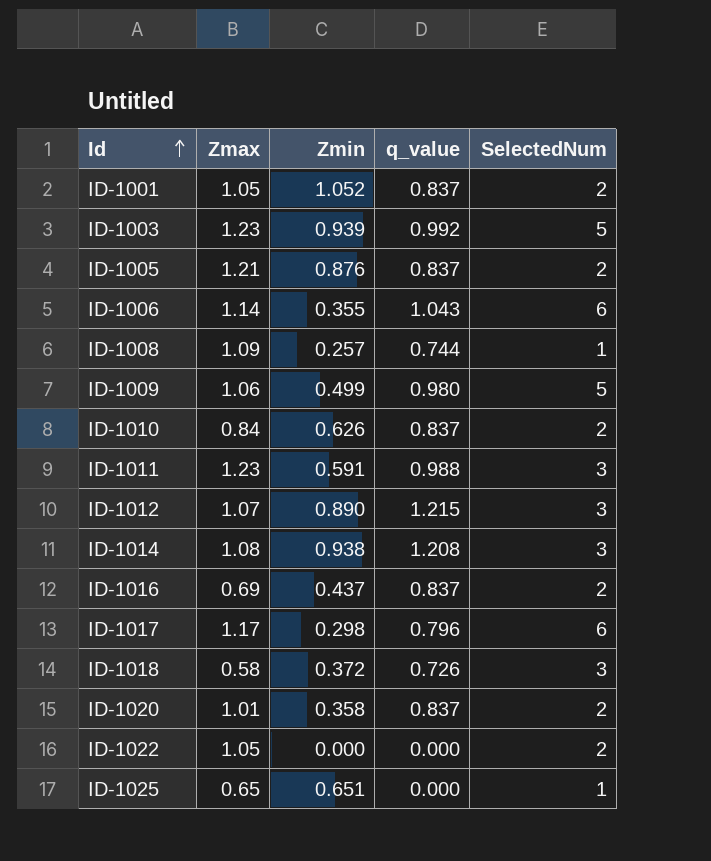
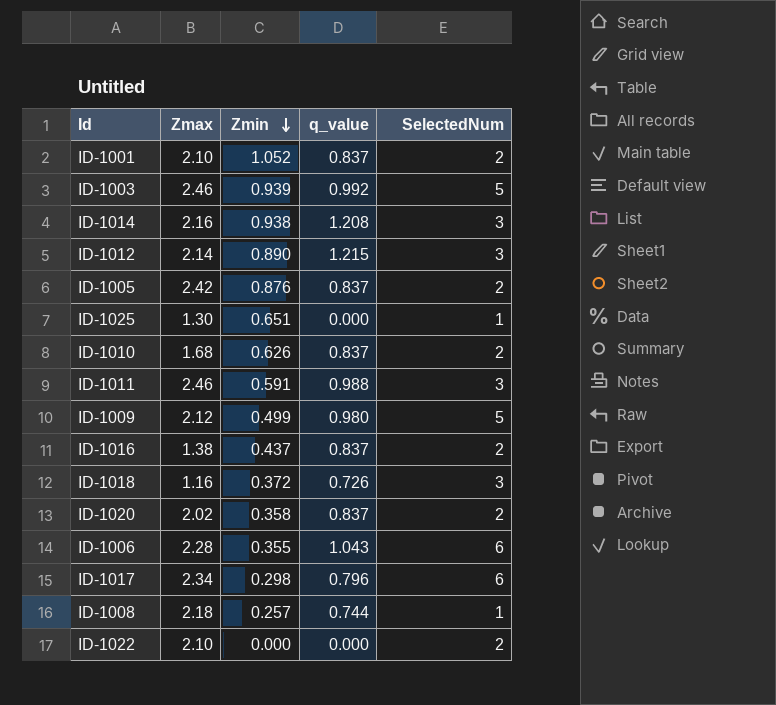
row order: Id ascending -> Zmin descending
ID-1001 | Zmax: 1.05 -> 2.10
ID-1003 | Zmax: 1.23 -> 2.46
ID-1014 | Zmax: 1.08 -> 2.16
ID-1012 | Zmax: 1.07 -> 2.14
ID-1005 | Zmax: 1.21 -> 2.42
ID-1025 | Zmax: 0.65 -> 1.30
ID-1010 | Zmax: 0.84 -> 1.68
ID-1011 | Zmax: 1.23 -> 2.46
ID-1009 | Zmax: 1.06 -> 2.12
ID-1016 | Zmax: 0.69 -> 1.38
ID-1018 | Zmax: 0.58 -> 1.16
ID-1020 | Zmax: 1.01 -> 2.02
ID-1006 | Zmax: 1.14 -> 2.28
ID-1017 | Zmax: 1.17 -> 2.34
ID-1008 | Zmax: 1.09 -> 2.18
ID-1022 | Zmax: 1.05 -> 2.10

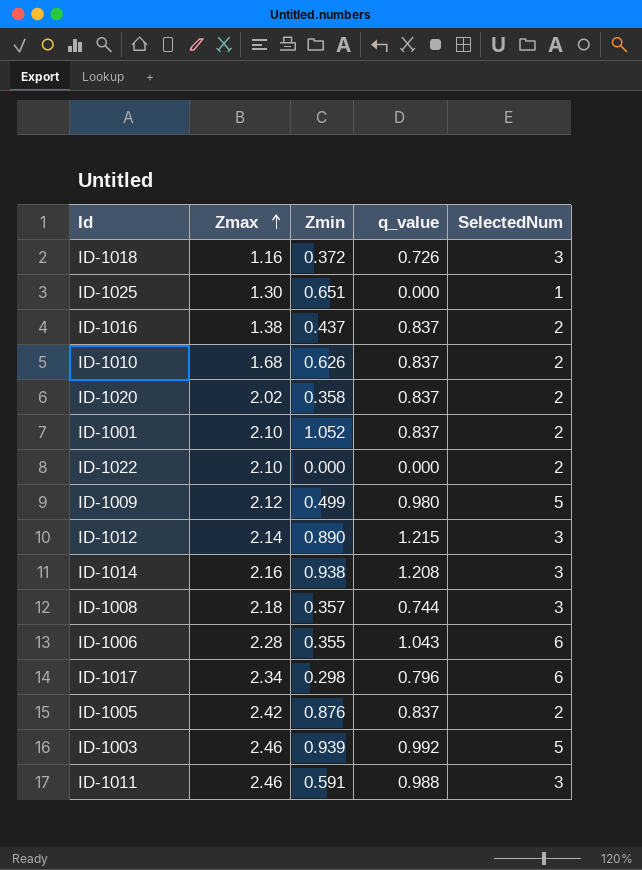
row order: Zmin descending -> Zmax ascending
ID-1008 | Zmin: 0.257 -> 0.357
ID-1008 | SelectedNum: 1 -> 3

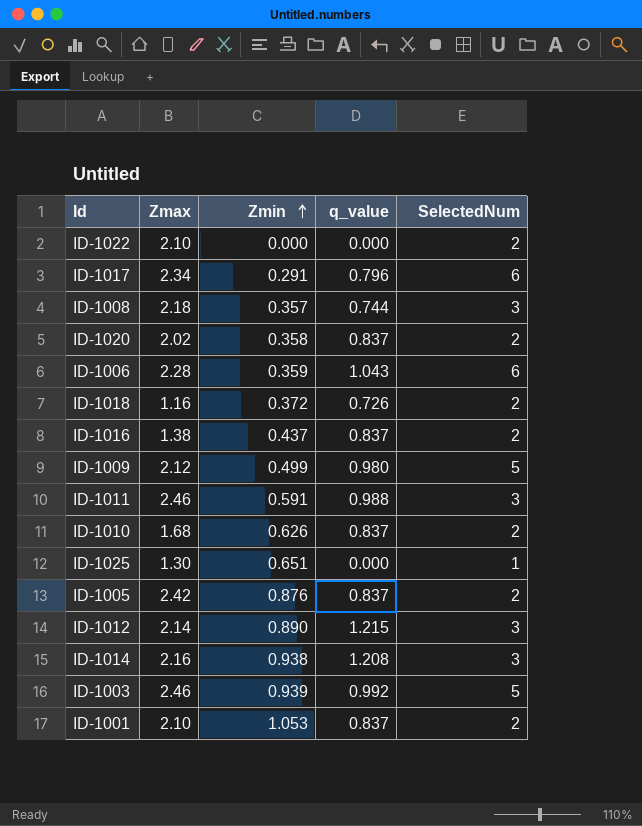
row order: Zmax ascending -> Zmin ascending
ID-1017 | Zmin: 0.298 -> 0.291
ID-1006 | Zmin: 0.355 -> 0.359
ID-1018 | SelectedNum: 3 -> 2
ID-1001 | Zmin: 1.052 -> 1.053

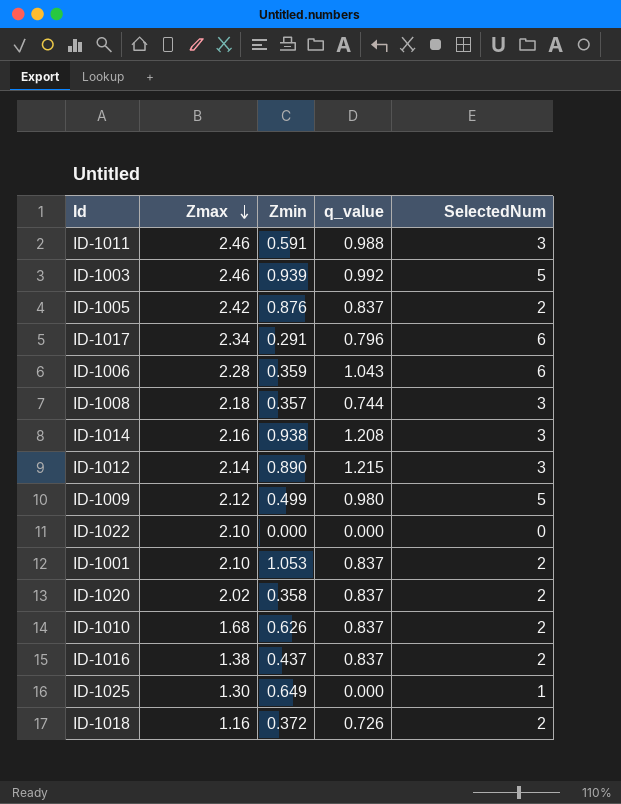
row order: Zmin ascending -> Zmax descending
ID-1022 | SelectedNum: 2 -> 0
ID-1025 | Zmin: 0.651 -> 0.649

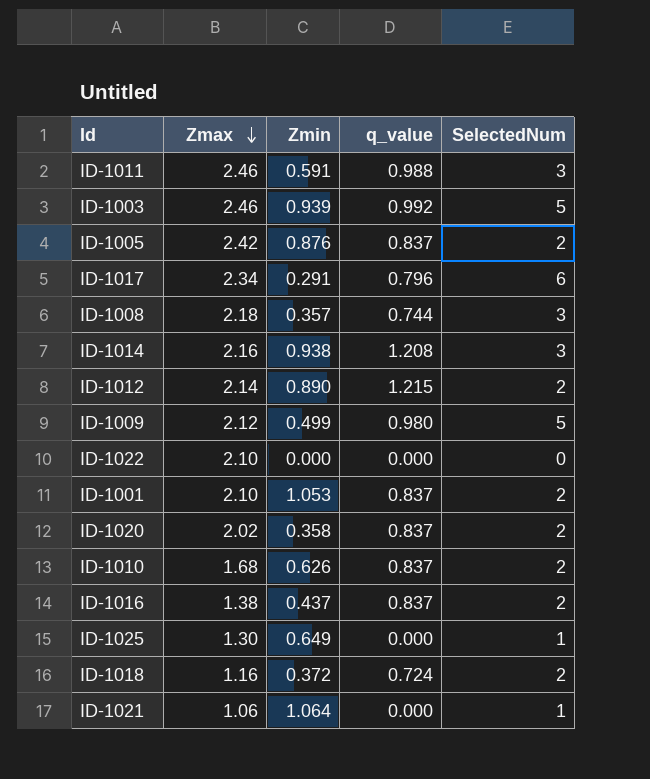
row ID-1006: 2.28 | 0.359 | 1.043 | 6 -> none
ID-1012 | SelectedNum: 3 -> 2
ID-1018 | q_value: 0.726 -> 0.724
row ID-1021: none -> 1.06 | 1.064 | 0.000 | 1

